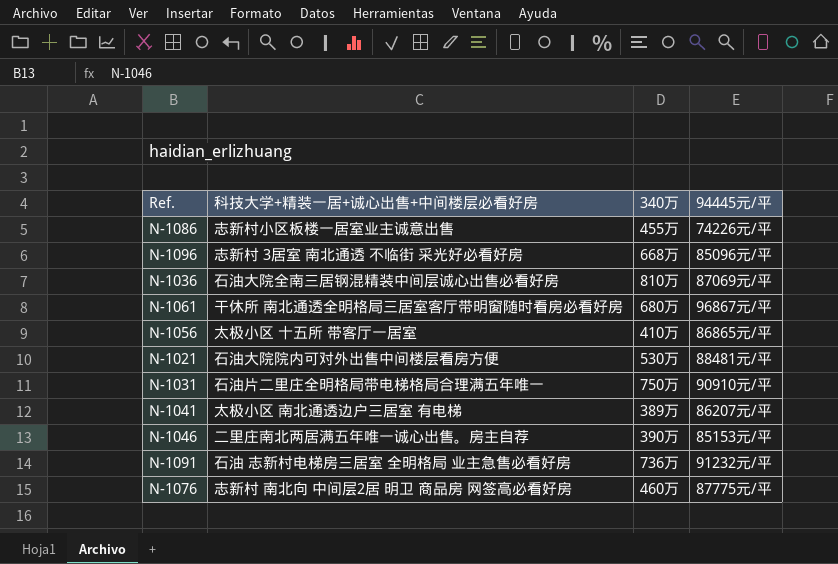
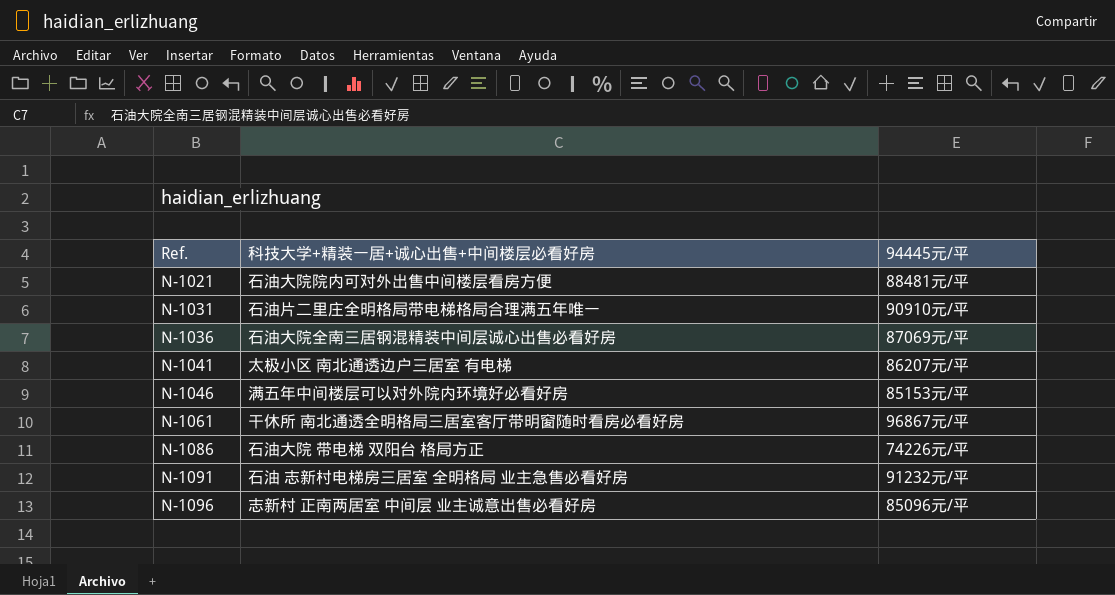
row order: none -> Ref. ascending
column 340万 | position: 3 -> none
row N-1056: 太极小区 十五所 带客厅一居室 | 410万 | 86865元/平 -> none
row N-1076: 志新村 南北向 中间层2居 明卫 商品房 网签高必看好房 | 460万 | 87775元/平 -> none
N-1046 | 科技大学+精装一居+诚心出售+中间楼层必看好房: 二里庄南北两居满五年唯一诚心出售。房主自荐 -> 满五年中间楼层可以对外院内环境好必看好房
N-1086 | 科技大学+精装一居+诚心出售+中间楼层必看好房: 志新村小区板楼一居室业主诚意出售 -> 石油大院 带电梯 双阳台 格局方正
N-1096 | 科技大学+精装一居+诚心出售+中间楼层必看好房: 志新村 3居室 南北通透 不临街 采光好必看好房 -> 志新村 正南两居室 中间层 业主诚意出售必看好房

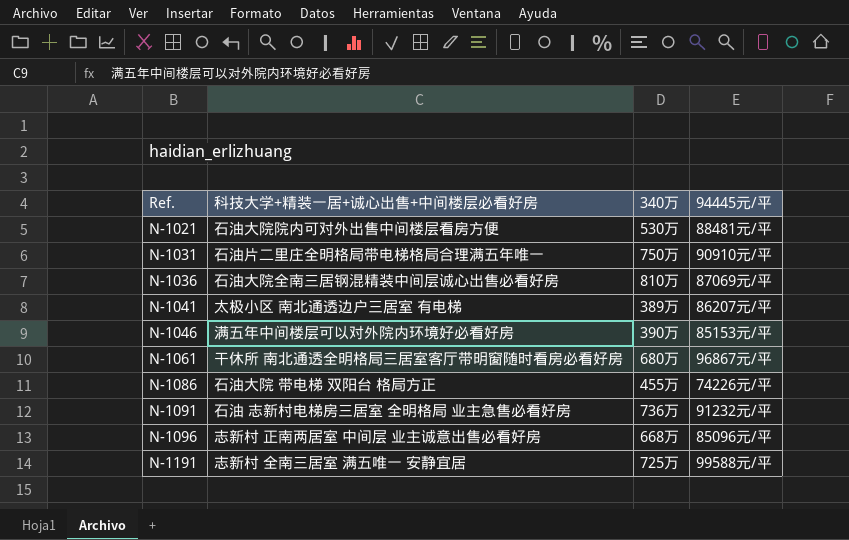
column 340万 | position: none -> 3
row N-1191: none -> 志新村 全南三居室 满五唯一 安静宜居 | 725万 | 99588元/平

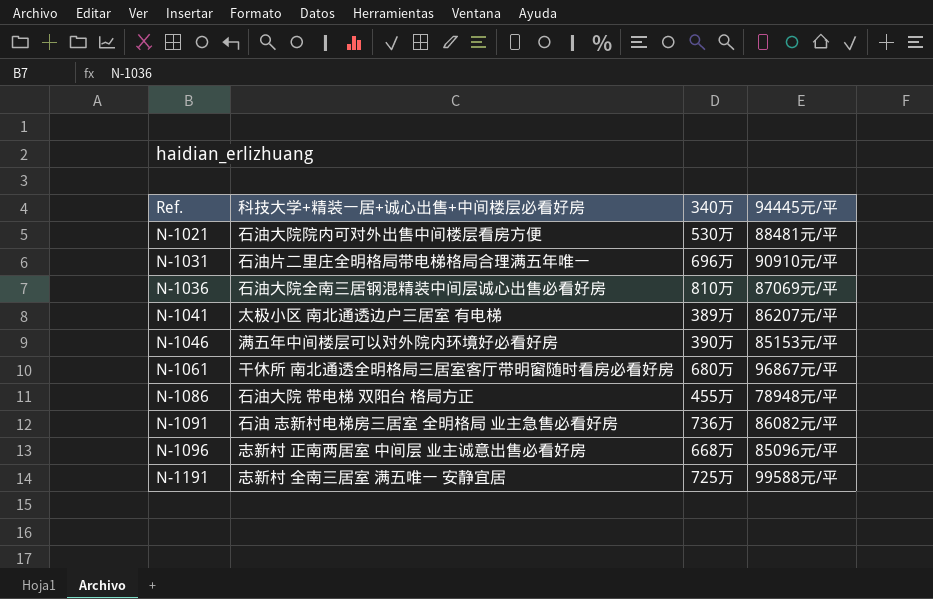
N-1031 | 340万: 750万 -> 696万
N-1086 | 94445元/平: 74226元/平 -> 78948元/平
N-1091 | 94445元/平: 91232元/平 -> 86082元/平

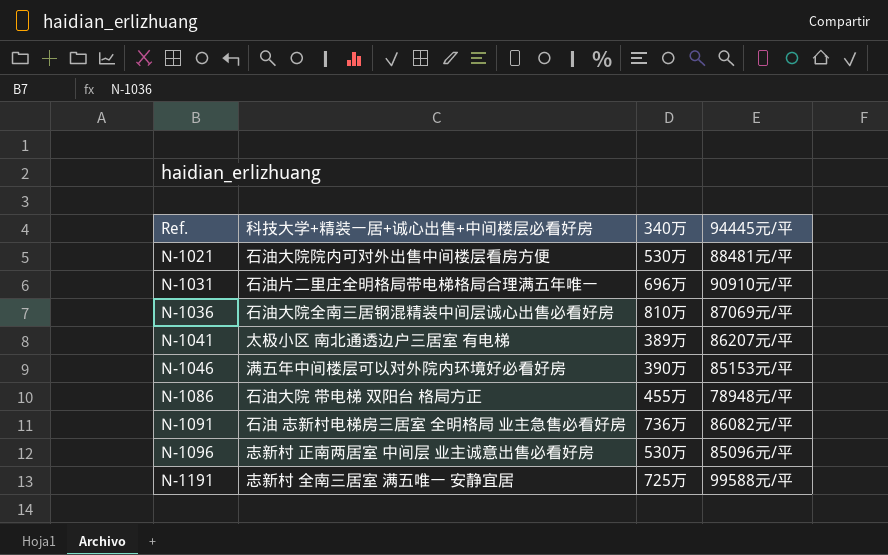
row N-1061: 干休所 南北通透全明格局三居室客厅带明窗随时看房必看好房 | 680万 | 96867元/平 -> none
N-1096 | 340万: 668万 -> 530万

